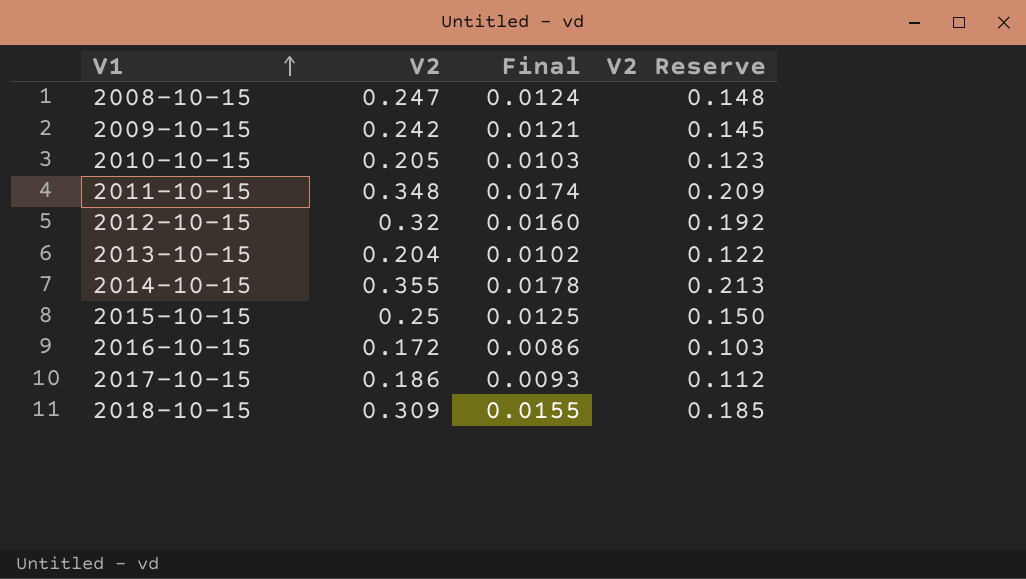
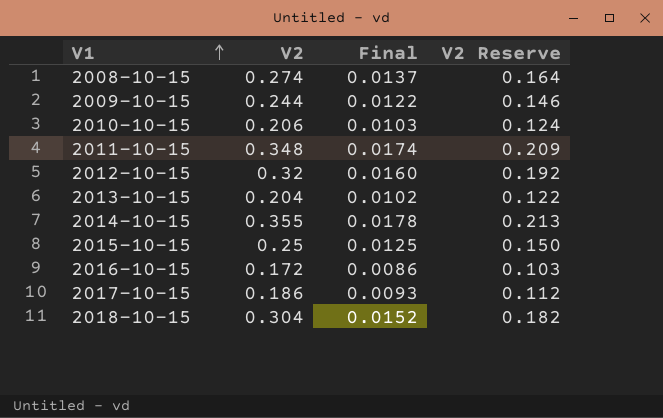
2008-10-15 | V2: 0.247 -> 0.274
2008-10-15 | Final: 0.0124 -> 0.0137
2008-10-15 | V2 Reserve: 0.148 -> 0.164
2009-10-15 | V2: 0.242 -> 0.244
2009-10-15 | Final: 0.0121 -> 0.0122
2009-10-15 | V2 Reserve: 0.145 -> 0.146
2010-10-15 | V2: 0.205 -> 0.206
2010-10-15 | V2 Reserve: 0.123 -> 0.124
2018-10-15 | V2: 0.309 -> 0.304
2018-10-15 | Final: 0.0155 -> 0.0152
2018-10-15 | V2 Reserve: 0.185 -> 0.182

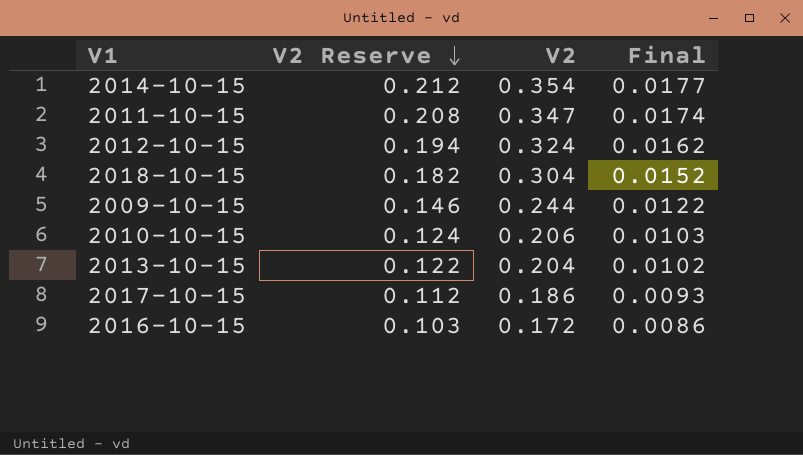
row order: V1 ascending -> V2 Reserve descending
column V2 Reserve | position: 4 -> 2
row 2008-10-15: 0.274 | 0.0137 | 0.164 -> none
row 2015-10-15: 0.25 | 0.0125 | 0.150 -> none
2014-10-15 | V2 Reserve: 0.213 -> 0.212
2014-10-15 | V2: 0.355 -> 0.354
2014-10-15 | Final: 0.0178 -> 0.0177
2011-10-15 | V2 Reserve: 0.209 -> 0.208
2011-10-15 | V2: 0.348 -> 0.347
2012-10-15 | V2 Reserve: 0.192 -> 0.194
2012-10-15 | V2: 0.32 -> 0.324
2012-10-15 | Final: 0.0160 -> 0.0162

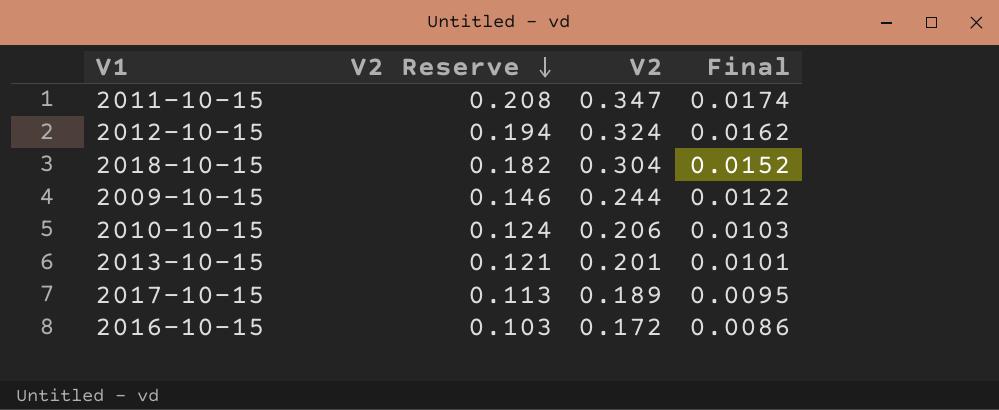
row 2014-10-15: 0.212 | 0.354 | 0.0177 -> none
2013-10-15 | V2 Reserve: 0.122 -> 0.121
2013-10-15 | V2: 0.204 -> 0.201
2013-10-15 | Final: 0.0102 -> 0.0101
2017-10-15 | V2 Reserve: 0.112 -> 0.113
2017-10-15 | V2: 0.186 -> 0.189
2017-10-15 | Final: 0.0093 -> 0.0095

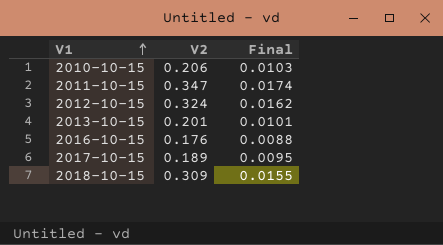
row order: V2 Reserve descending -> V1 ascending
column V2 Reserve | formula: [V2] * 0.6 -> none
row 2009-10-15: 0.146 | 0.244 | 0.0122 -> none
2016-10-15 | V2: 0.172 -> 0.176
2016-10-15 | Final: 0.0086 -> 0.0088
2018-10-15 | V2: 0.304 -> 0.309
2018-10-15 | Final: 0.0152 -> 0.0155

